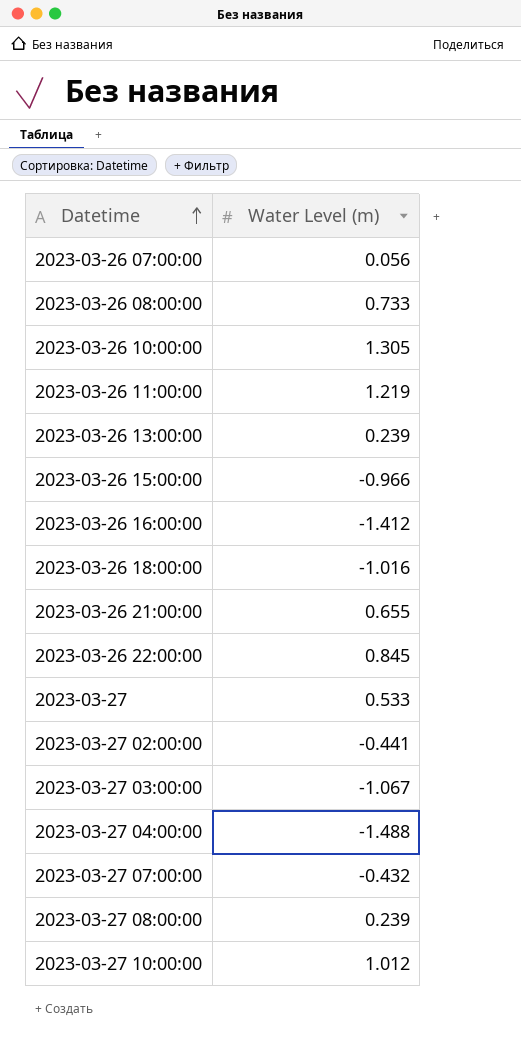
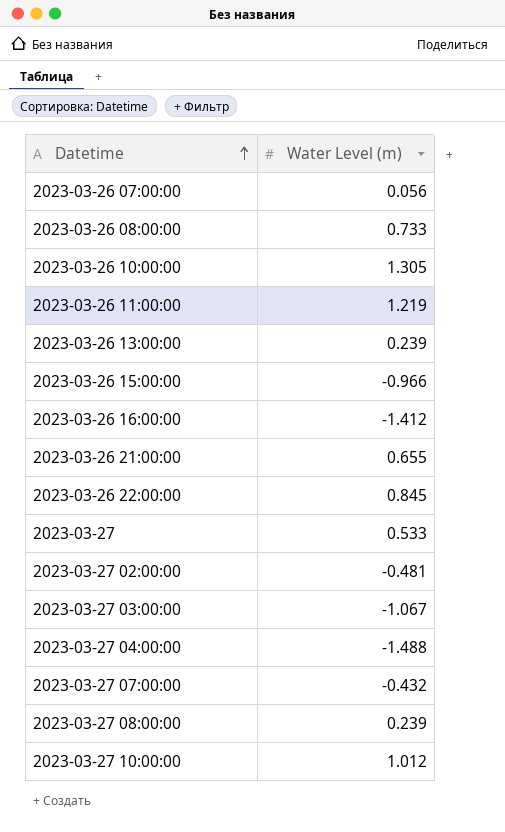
row 2023-03-26 18:00:00: -1.016 -> none
2023-03-27 02:00:00 | Water Level (m): -0.441 -> -0.481

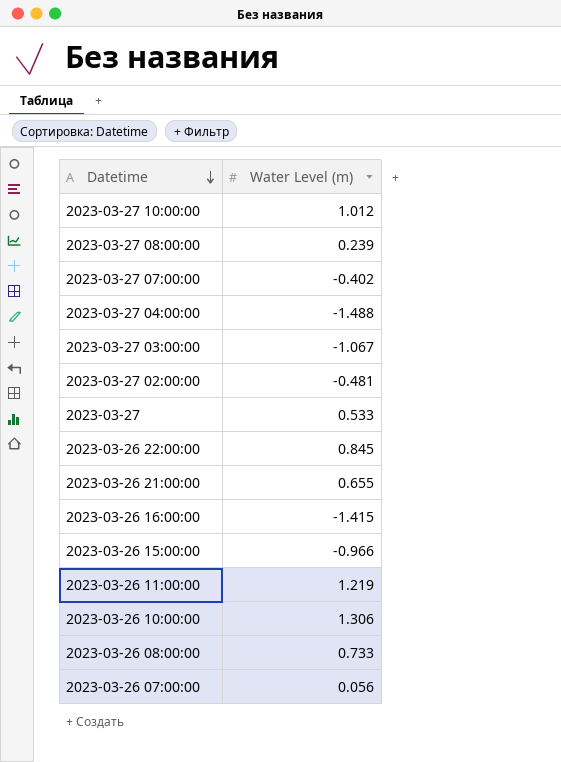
row order: Datetime ascending -> Datetime descending
row 2023-03-26 13:00:00: 0.239 -> none
2023-03-27 07:00:00 | Water Level (m): -0.432 -> -0.402
2023-03-26 16:00:00 | Water Level (m): -1.412 -> -1.415
2023-03-26 10:00:00 | Water Level (m): 1.305 -> 1.306

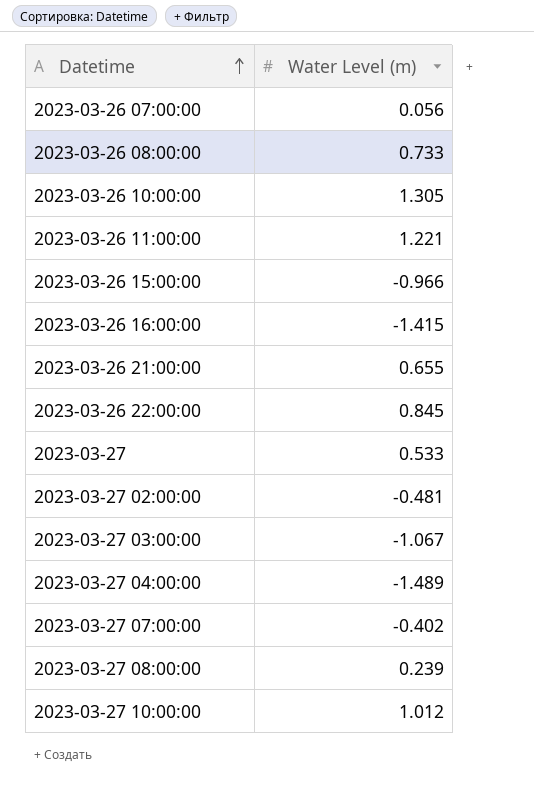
row order: Datetime descending -> Datetime ascending
2023-03-26 10:00:00 | Water Level (m): 1.306 -> 1.305
2023-03-26 11:00:00 | Water Level (m): 1.219 -> 1.221
2023-03-27 04:00:00 | Water Level (m): -1.488 -> -1.489

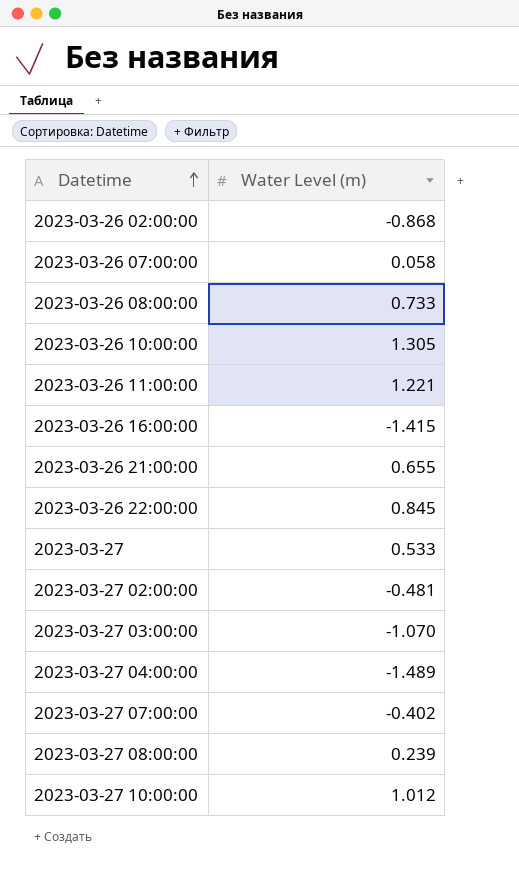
row 2023-03-26 15:00:00: -0.966 -> none
row 2023-03-26 02:00:00: none -> -0.868
2023-03-26 07:00:00 | Water Level (m): 0.056 -> 0.058
2023-03-27 03:00:00 | Water Level (m): -1.067 -> -1.070

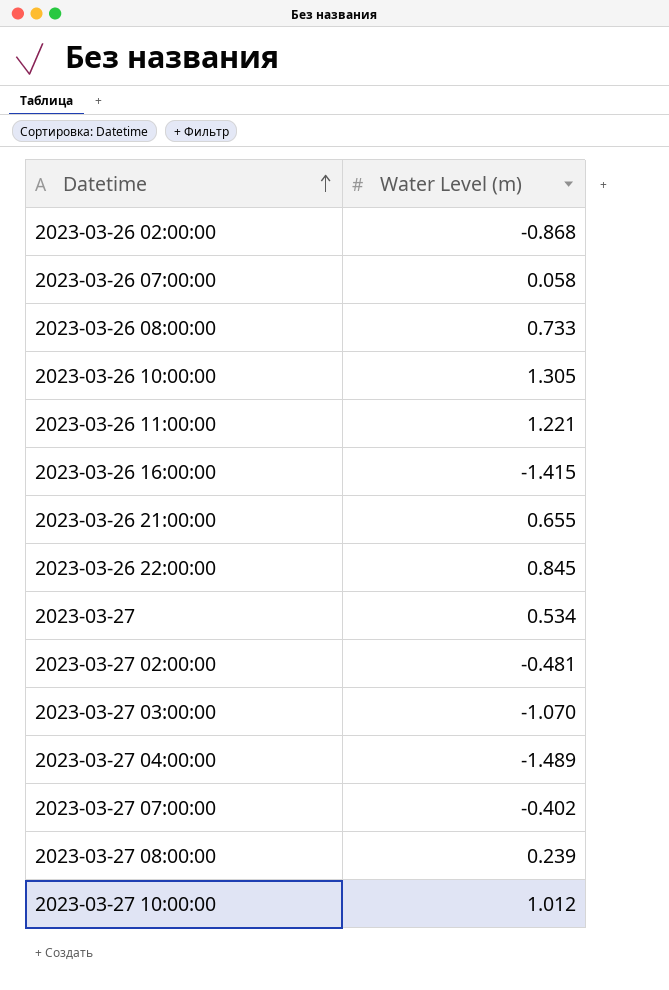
2023-03-27 | Water Level (m): 0.533 -> 0.534

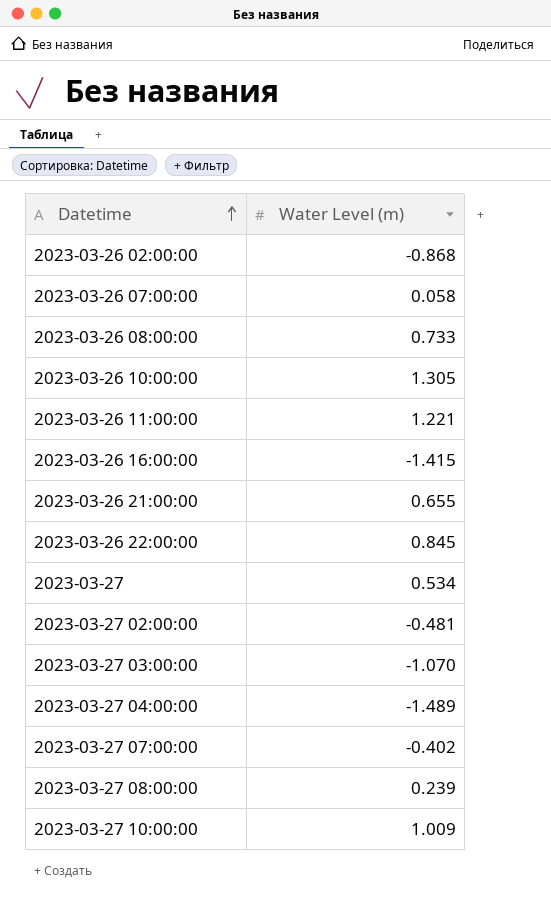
2023-03-27 10:00:00 | Water Level (m): 1.012 -> 1.009

